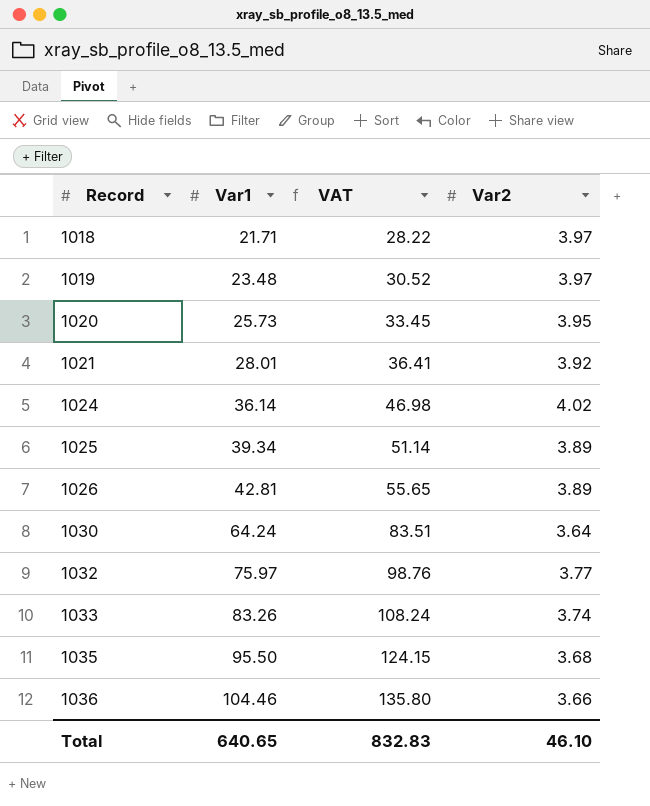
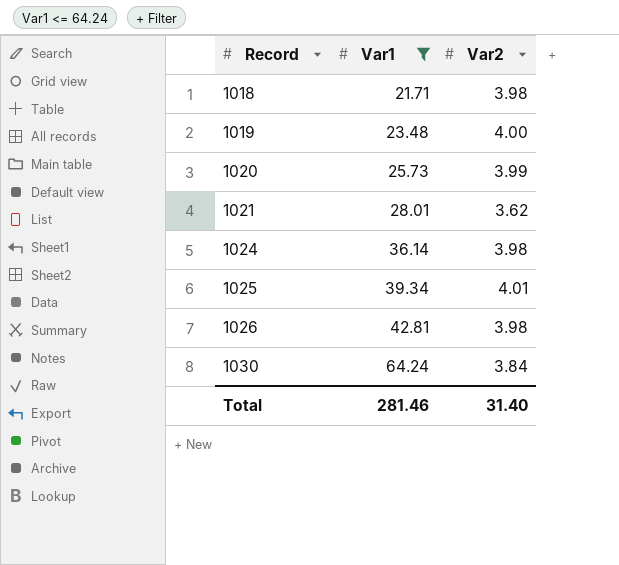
filter: none -> Var1 <= 64.24
column VAT | formula: [Var1] * 1.3 -> none
1018 | Var2: 3.97 -> 3.98
1019 | Var2: 3.97 -> 4.00
1020 | Var2: 3.95 -> 3.99
1021 | Var2: 3.92 -> 3.62
1024 | Var2: 4.02 -> 3.98
1025 | Var2: 3.89 -> 4.01
1026 | Var2: 3.89 -> 3.98
1030 | Var2: 3.64 -> 3.84
Total | Var1: 640.65 -> 281.46
Total | Var2: 46.10 -> 31.40

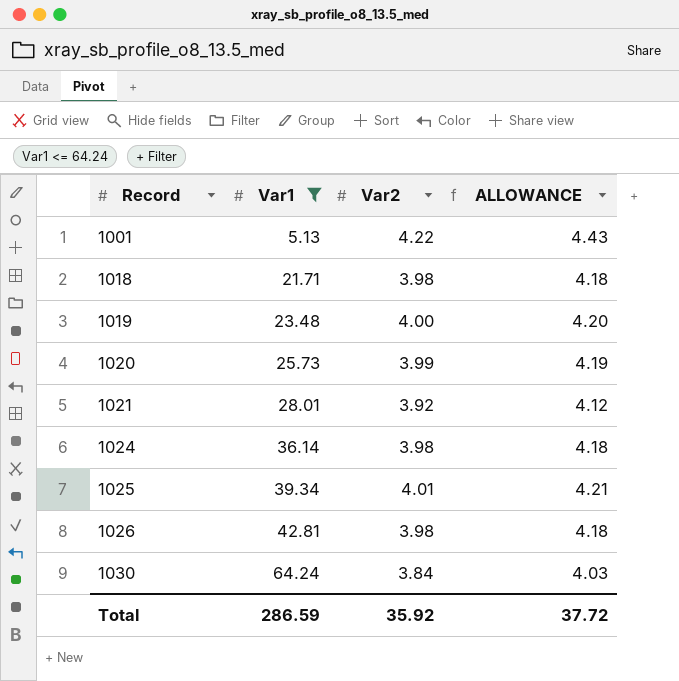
column ALLOWANCE | formula: none -> [Var2] * 1.05
row 1001: none -> 5.13 | 4.22 | 4.43
1021 | Var2: 3.62 -> 3.92
Total | Var1: 281.46 -> 286.59
Total | Var2: 31.40 -> 35.92

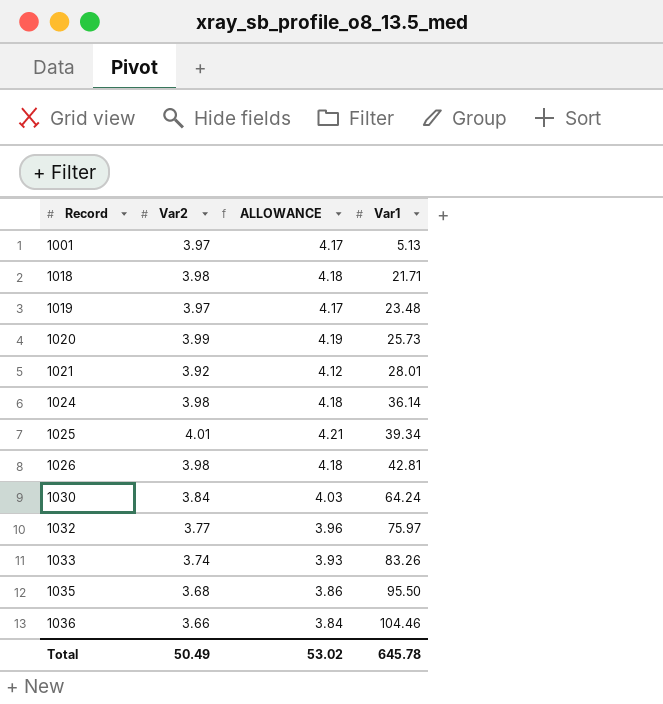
filter: Var1 <= 64.24 -> none
column Var1 | position: 2 -> 4
1001 | Var2: 4.22 -> 3.97
1001 | ALLOWANCE: 4.43 -> 4.17
1019 | Var2: 4.00 -> 3.97
1019 | ALLOWANCE: 4.20 -> 4.17
Total | Var2: 35.92 -> 50.49
Total | ALLOWANCE: 37.72 -> 53.02
Total | Var1: 286.59 -> 645.78

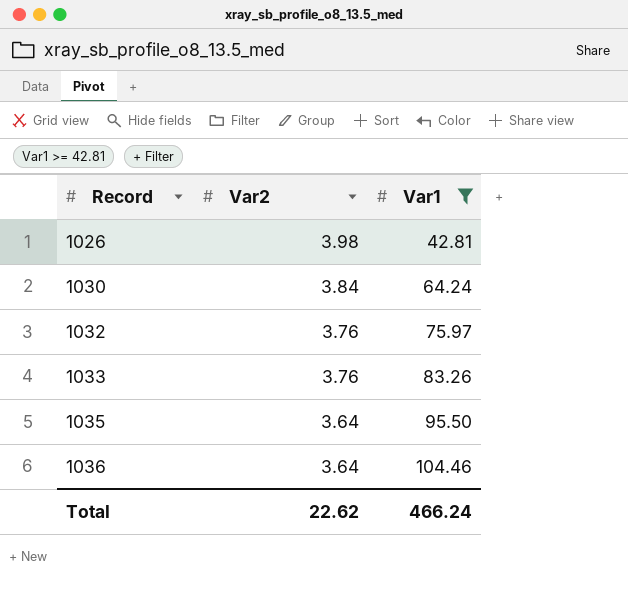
filter: none -> Var1 >= 42.81
column ALLOWANCE | formula: [Var2] * 1.05 -> none
1032 | Var2: 3.77 -> 3.76
1033 | Var2: 3.74 -> 3.76
1035 | Var2: 3.68 -> 3.64
1036 | Var2: 3.66 -> 3.64
Total | Var2: 50.49 -> 22.62
Total | Var1: 645.78 -> 466.24

